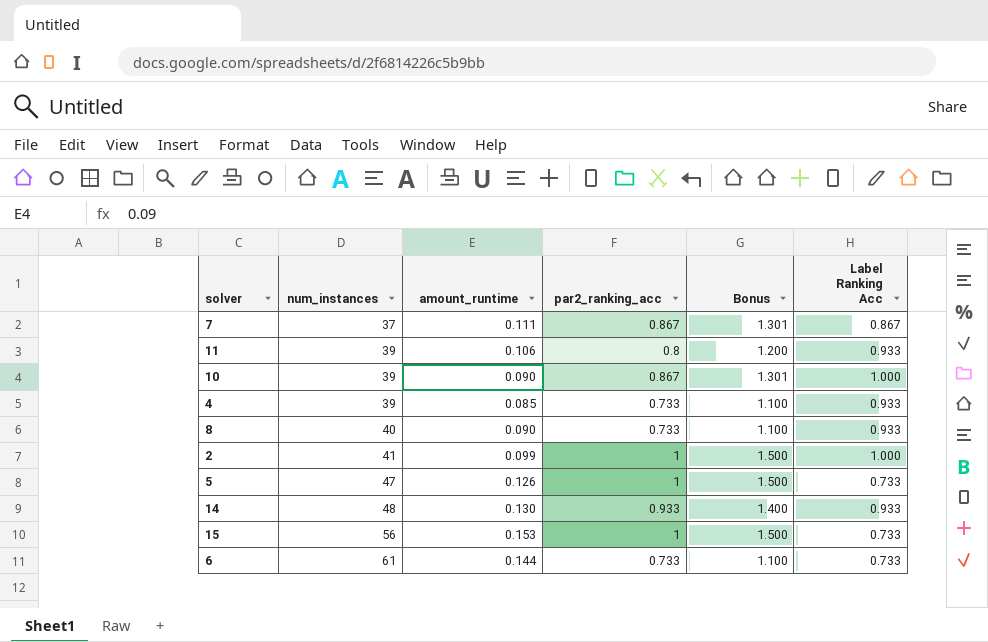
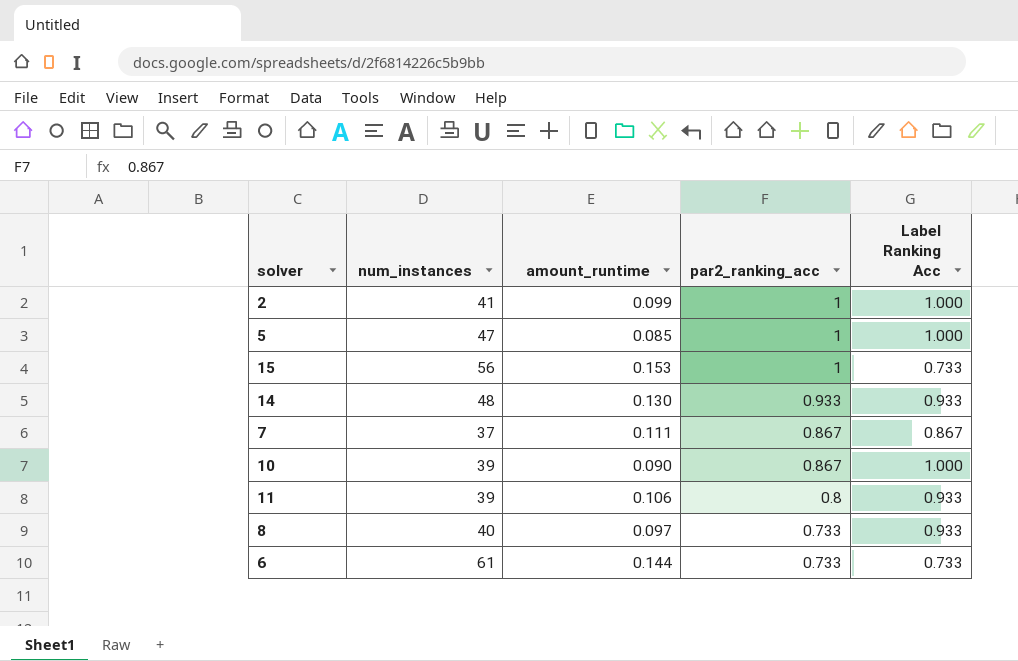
row order: num_instances ascending -> par2_ranking_acc descending
column Bonus | formula: [par2_ranking_acc] * 1.5 -> none
row 4: 39 | 0.085 | 0.733 | 1.100 | 0.933 -> none
5 | amount_runtime: 0.126 -> 0.085
5 | Label Ranking Acc: 0.733 -> 1.000
8 | amount_runtime: 0.090 -> 0.097

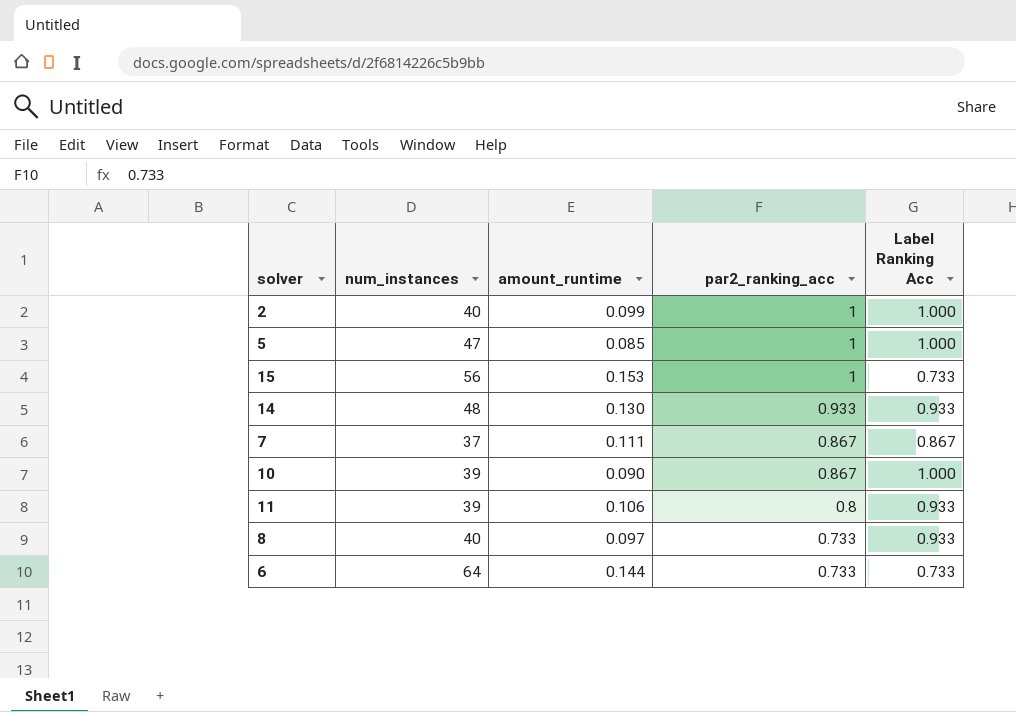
2 | num_instances: 41 -> 40
6 | num_instances: 61 -> 64

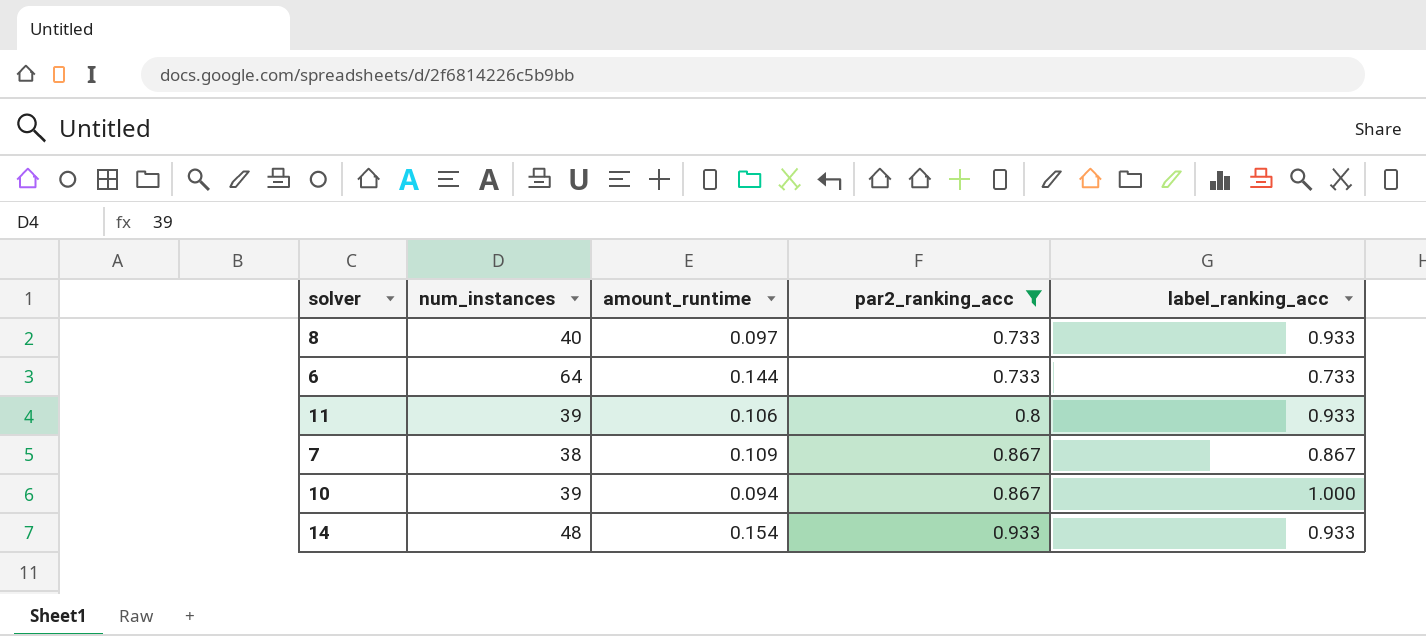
filter: none -> par2_ranking_acc != 1
row order: par2_ranking_acc descending -> par2_ranking_acc ascending
column name: Label Ranking Acc -> label_ranking_acc
7 | num_instances: 37 -> 38
7 | amount_runtime: 0.111 -> 0.109
10 | amount_runtime: 0.090 -> 0.094
14 | amount_runtime: 0.130 -> 0.154

